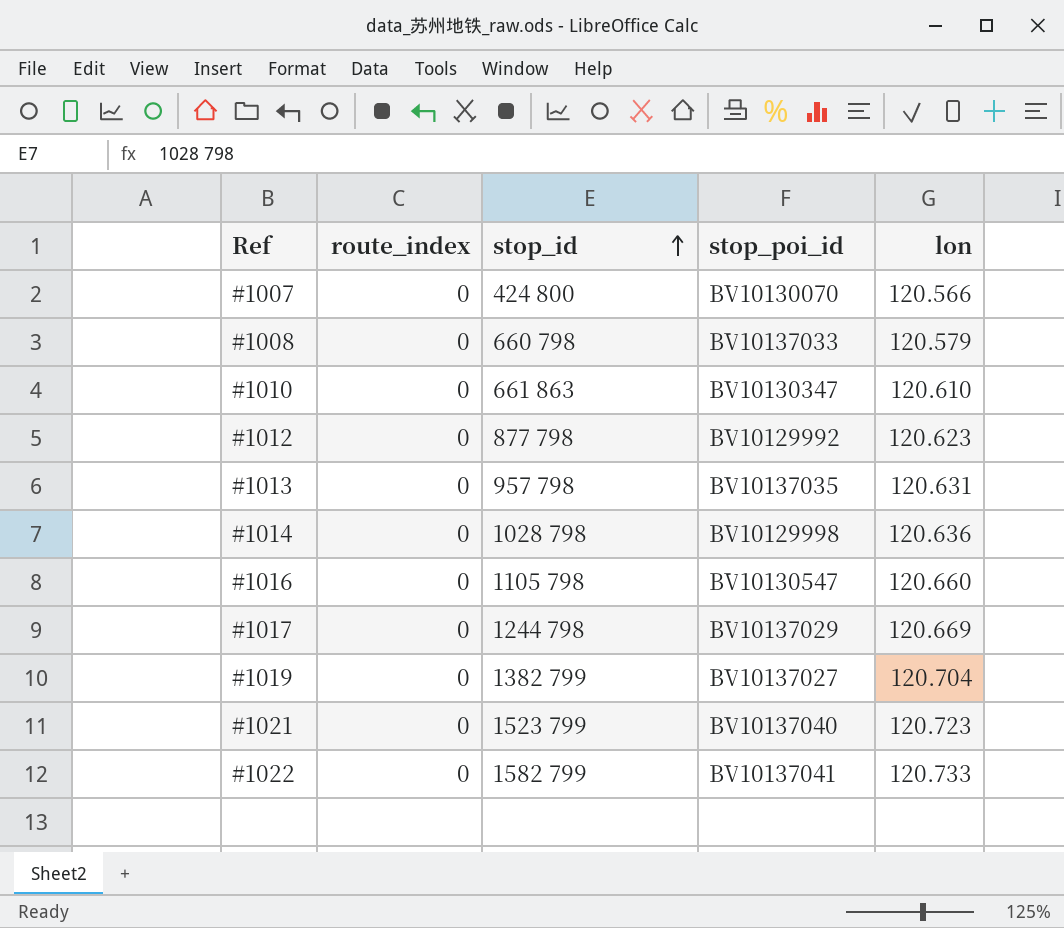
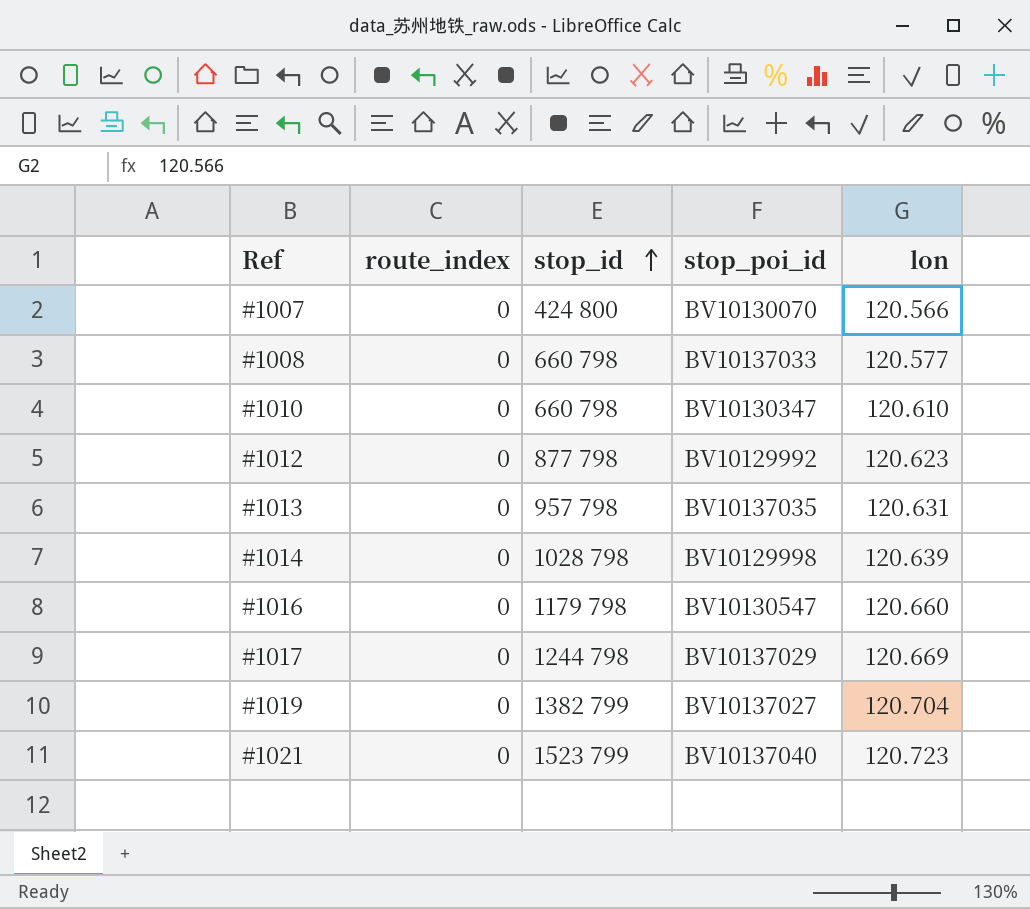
row #1022: 0 | 1582 799 | BV10137041 | 120.733 -> none
#1008 | lon: 120.579 -> 120.577
#1010 | stop_id: 661 863 -> 660 798
#1014 | lon: 120.636 -> 120.639
#1016 | stop_id: 1105 798 -> 1179 798

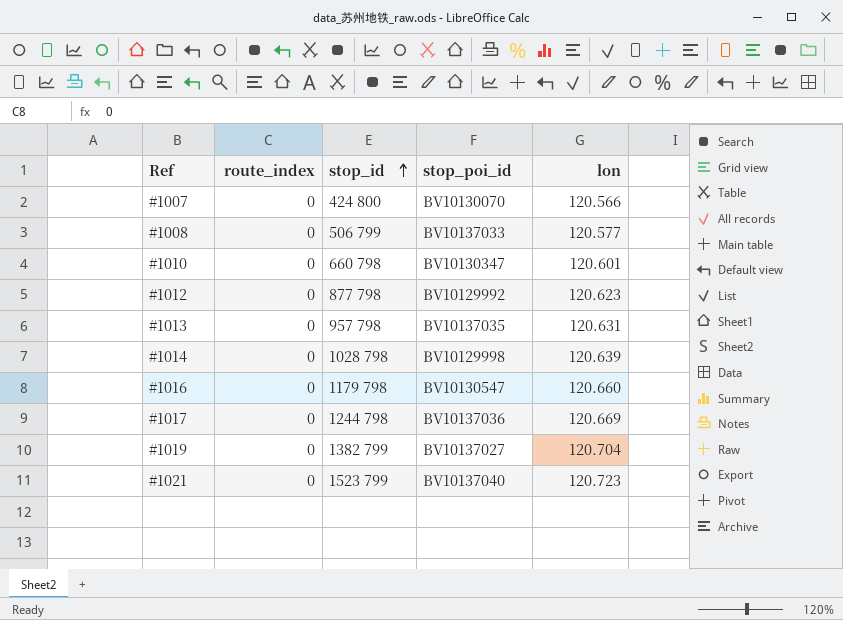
#1008 | stop_id: 660 798 -> 506 799
#1010 | lon: 120.610 -> 120.601
#1017 | stop_poi_id: BV10137029 -> BV10137036

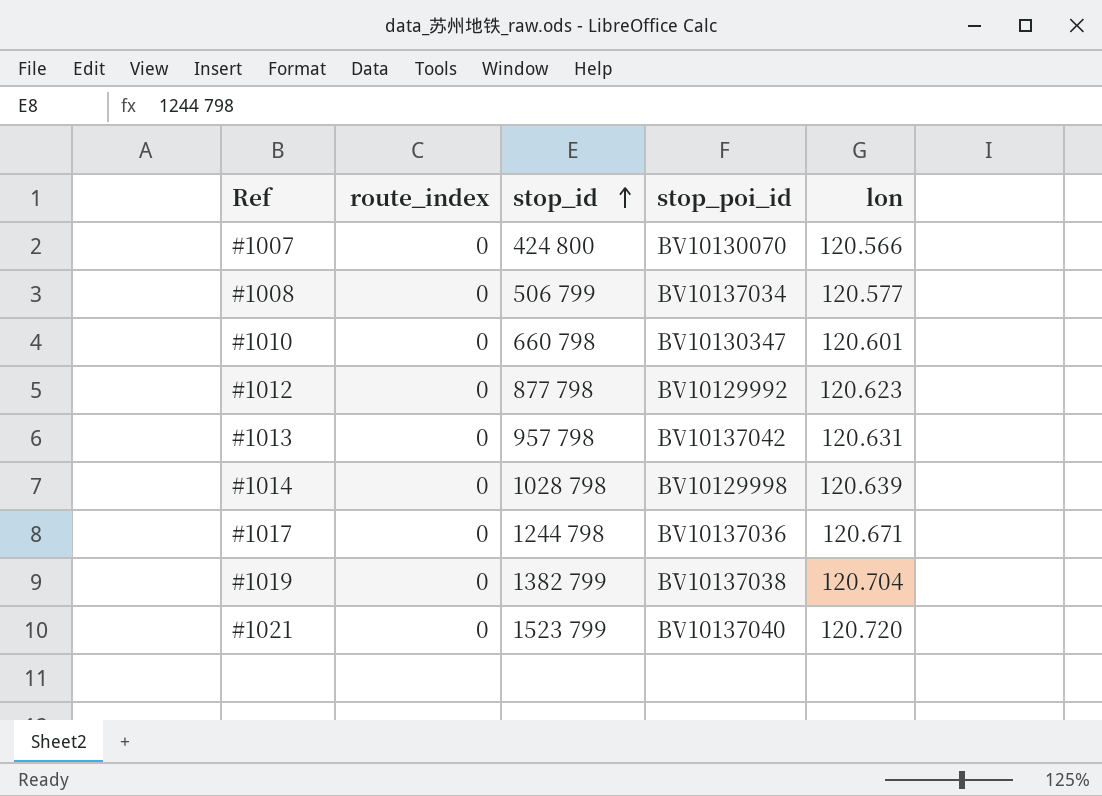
row #1016: 0 | 1179 798 | BV10130547 | 120.660 -> none
#1008 | stop_poi_id: BV10137033 -> BV10137034
#1013 | stop_poi_id: BV10137035 -> BV10137042
#1017 | lon: 120.669 -> 120.671
#1019 | stop_poi_id: BV10137027 -> BV10137038
#1021 | lon: 120.723 -> 120.720

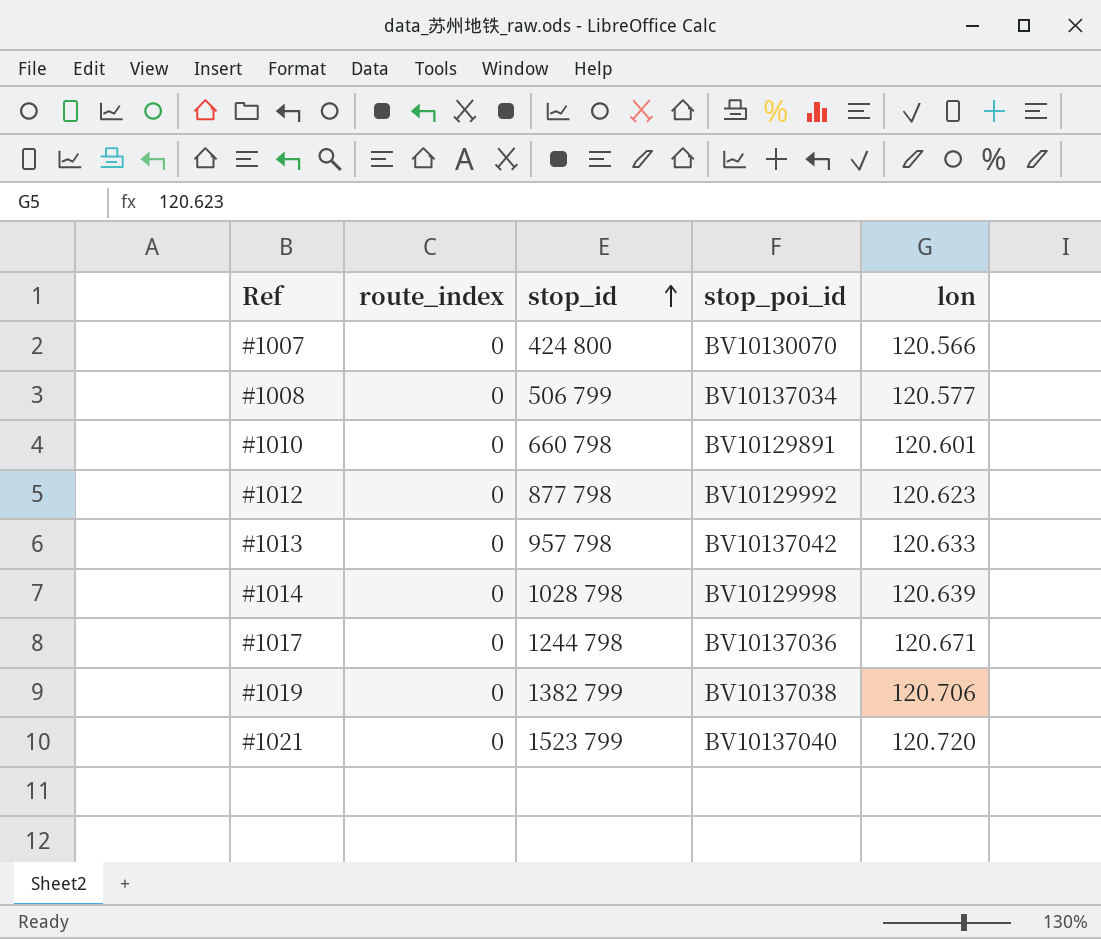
#1010 | stop_poi_id: BV10130347 -> BV10129891
#1013 | lon: 120.631 -> 120.633
#1019 | lon: 120.704 -> 120.706

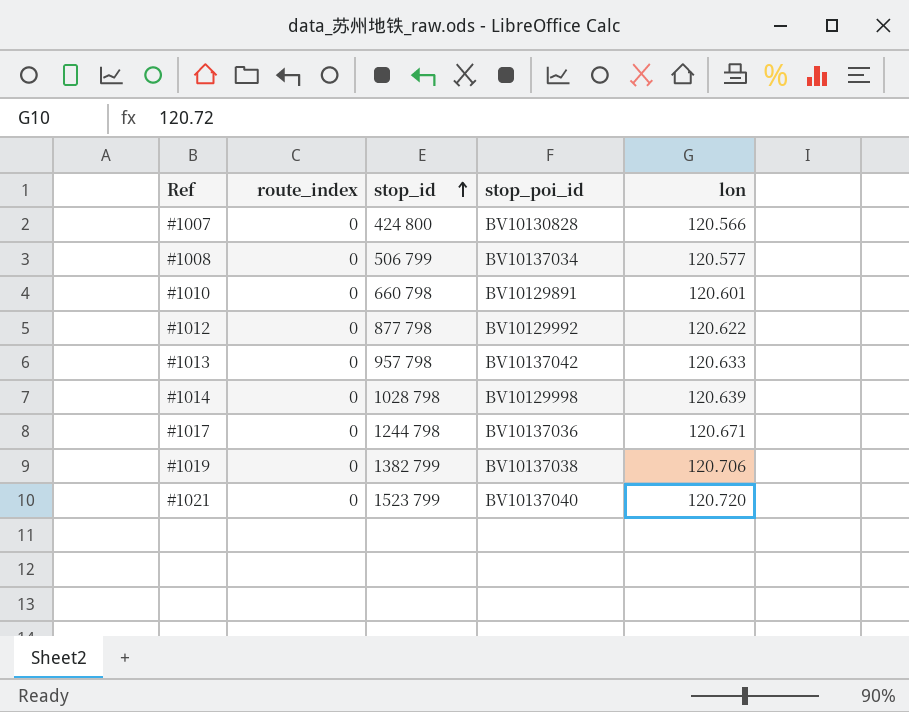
#1007 | stop_poi_id: BV10130070 -> BV10130828
#1012 | lon: 120.623 -> 120.622

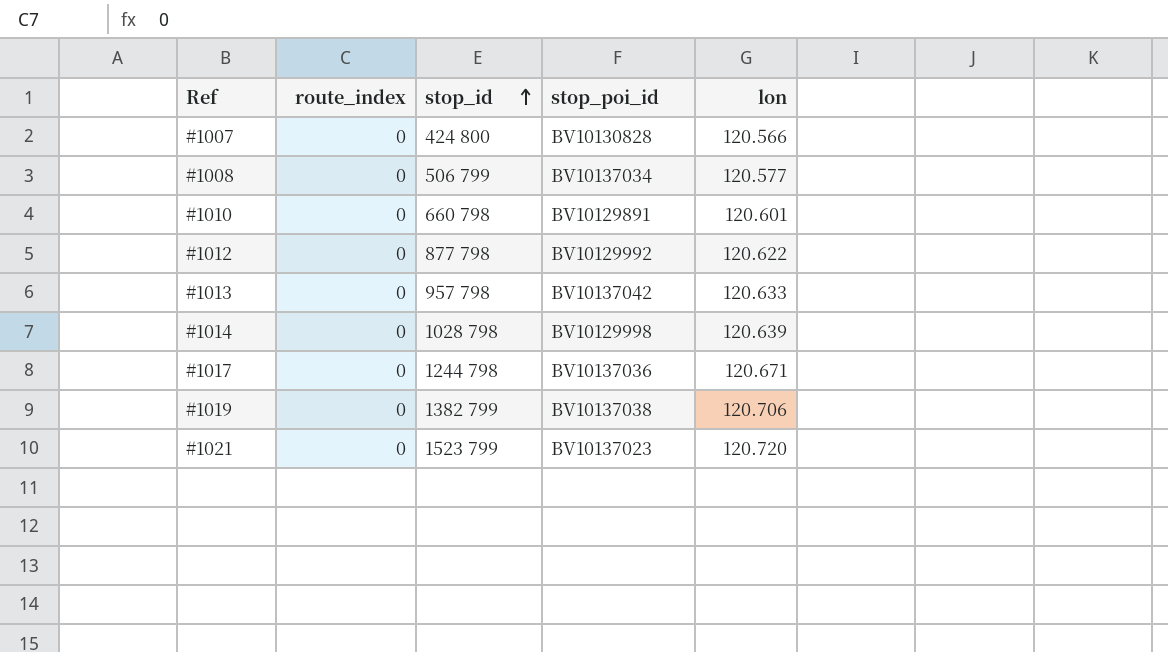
#1021 | stop_poi_id: BV10137040 -> BV10137023

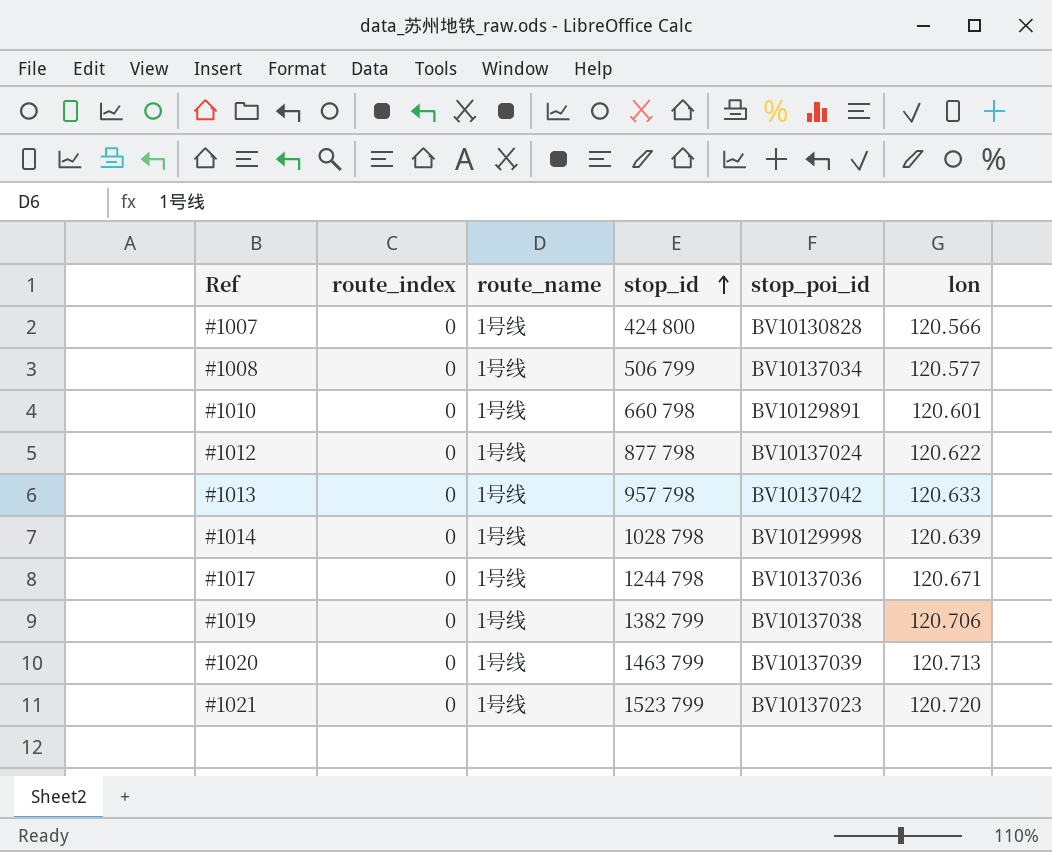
column route_name | position: none -> 3
#1012 | stop_poi_id: BV10129992 -> BV10137024
row #1020: none -> 0 | 1号线 | 1463 799 | BV10137039 | 120.713

